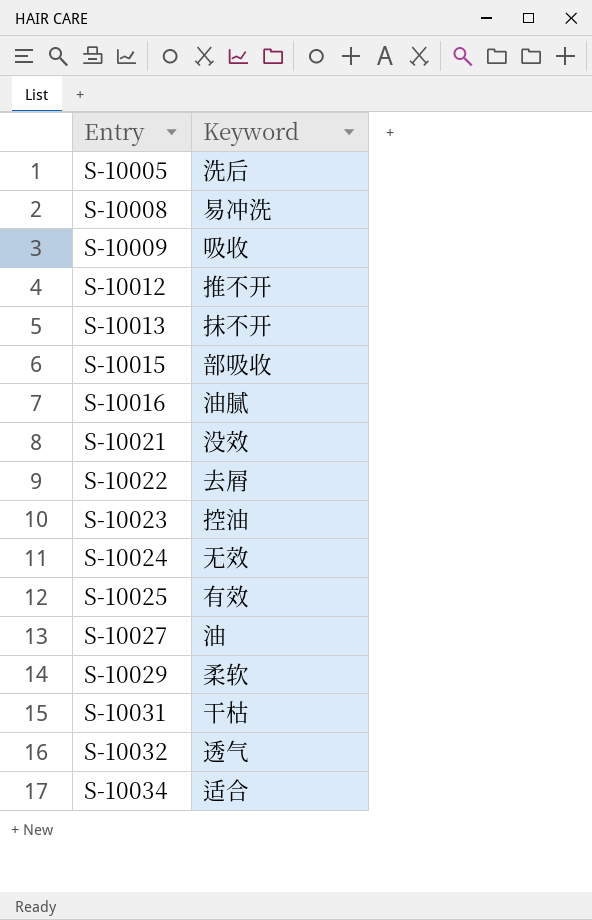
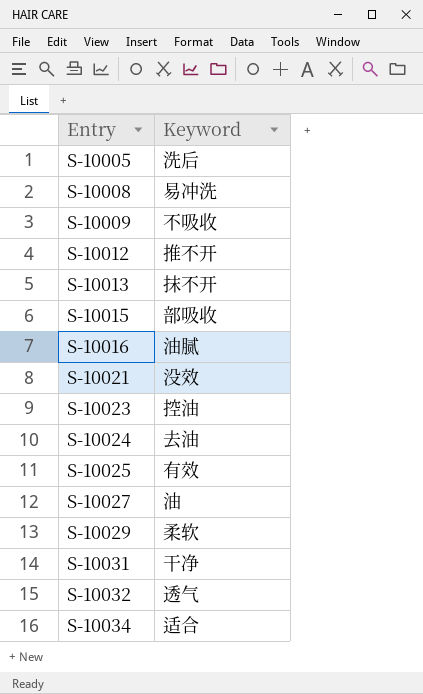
row S-10022: 去屑 -> none
S-10009 | Keyword: 吸收 -> 不吸收
S-10024 | Keyword: 无效 -> 去油
S-10031 | Keyword: 干枯 -> 干净

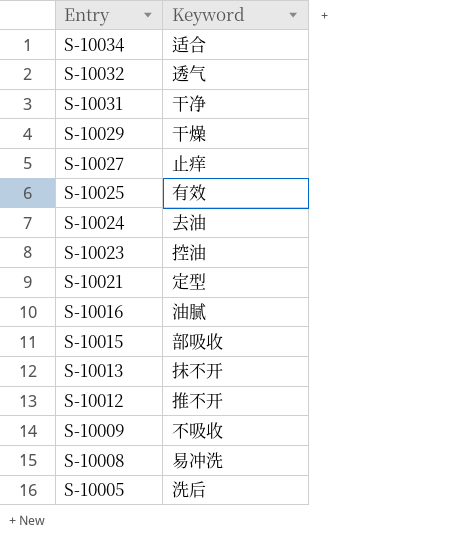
row order: Entry ascending -> Entry descending
S-10029 | Keyword: 柔软 -> 干燥
S-10027 | Keyword: 油 -> 止痒
S-10021 | Keyword: 没效 -> 定型

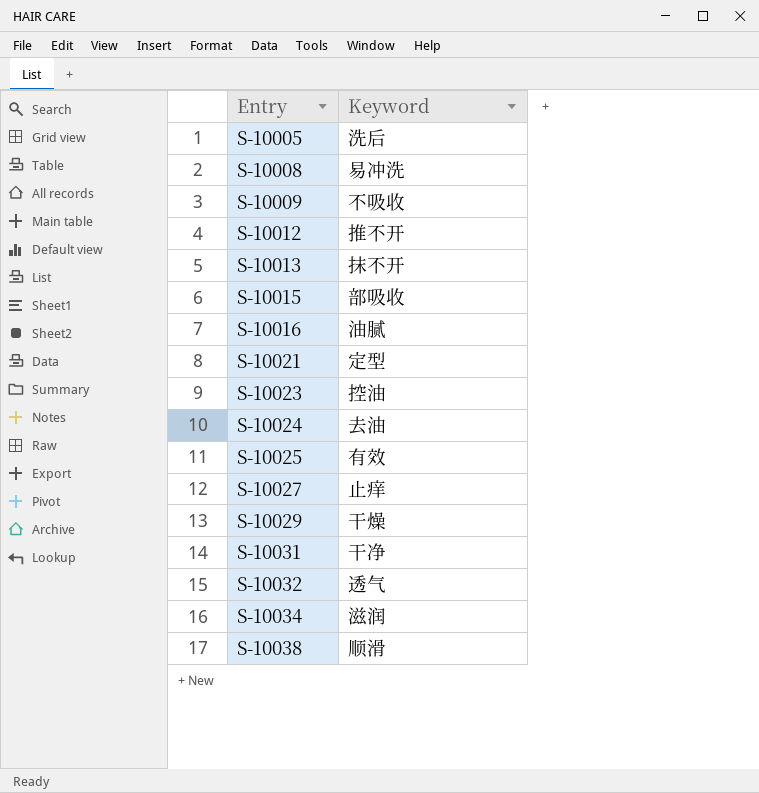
row order: Entry descending -> Entry ascending
S-10034 | Keyword: 适合 -> 滋润
row S-10038: none -> 顺滑

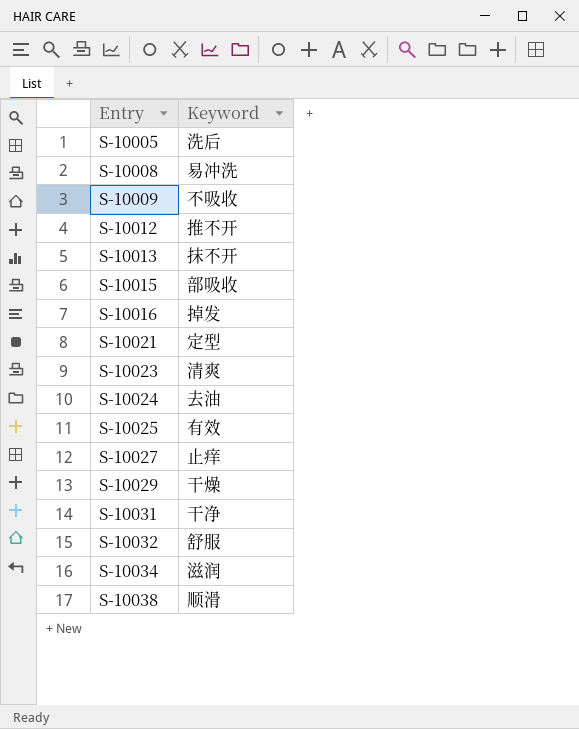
S-10016 | Keyword: 油腻 -> 掉发
S-10023 | Keyword: 控油 -> 清爽
S-10032 | Keyword: 透气 -> 舒服

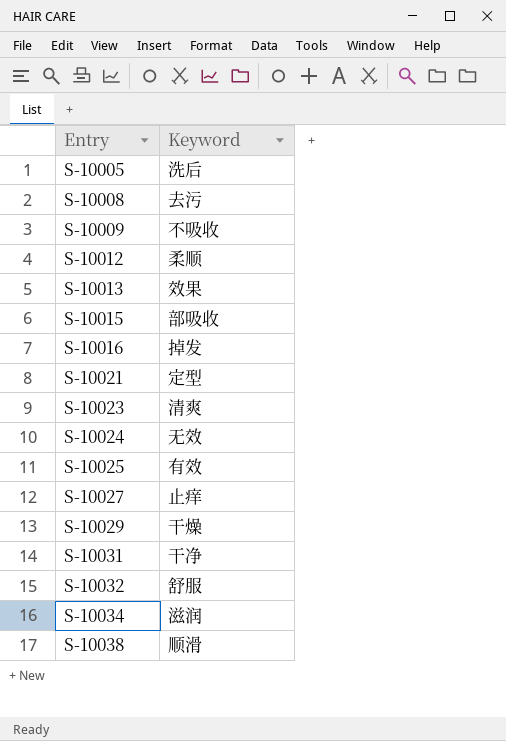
S-10008 | Keyword: 易冲洗 -> 去污
S-10012 | Keyword: 推不开 -> 柔顺
S-10013 | Keyword: 抹不开 -> 效果
S-10024 | Keyword: 去油 -> 无效

